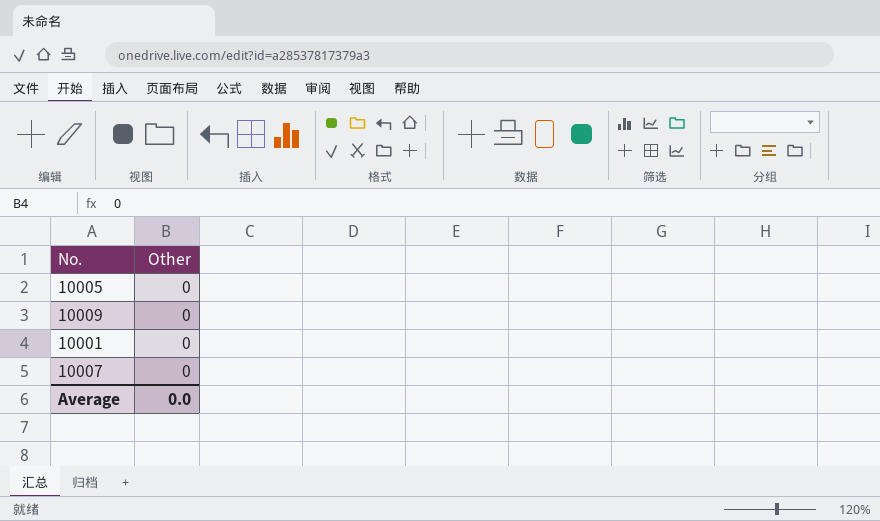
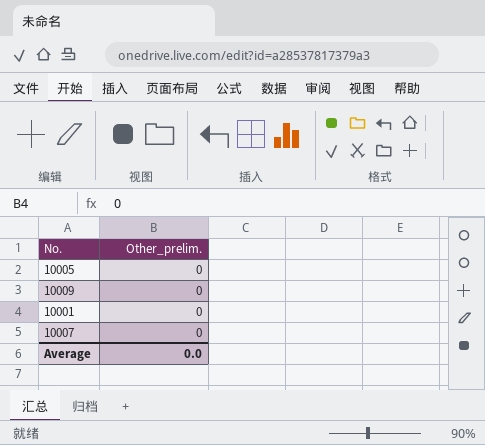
column name: Other -> Other_prelim.

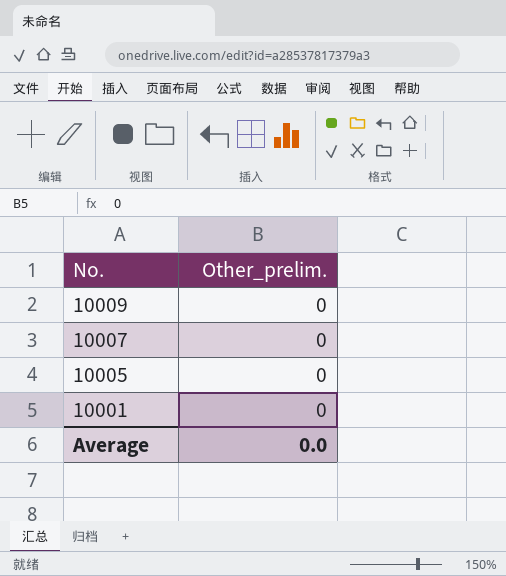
row order: none -> No. descending

